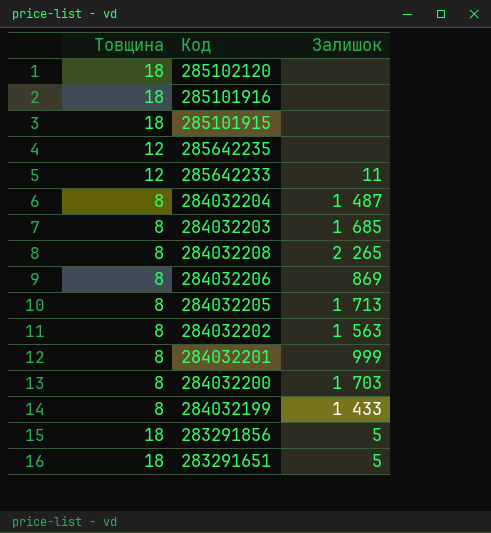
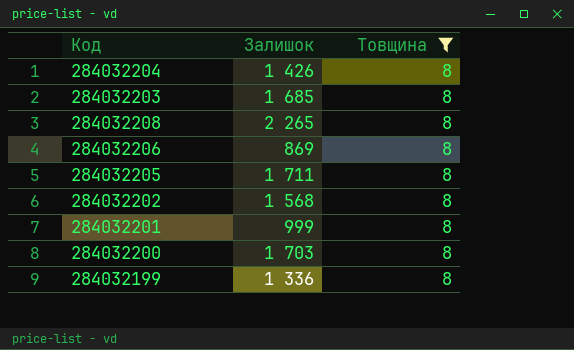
filter: none -> Товщина = 8
column Товщина | position: 1 -> 3
284032204 | Залишок: 1 487 -> 1 426
284032205 | Залишок: 1 713 -> 1 711
284032202 | Залишок: 1 563 -> 1 568
284032199 | Залишок: 1 433 -> 1 336

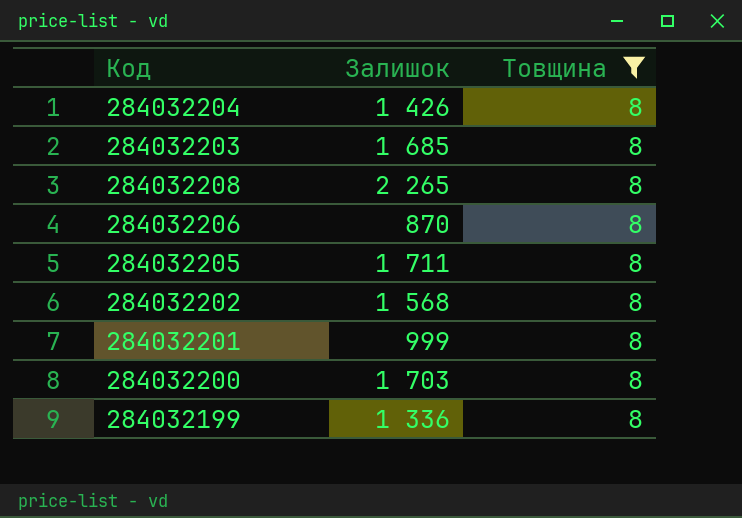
284032206 | Залишок: 869 -> 870

